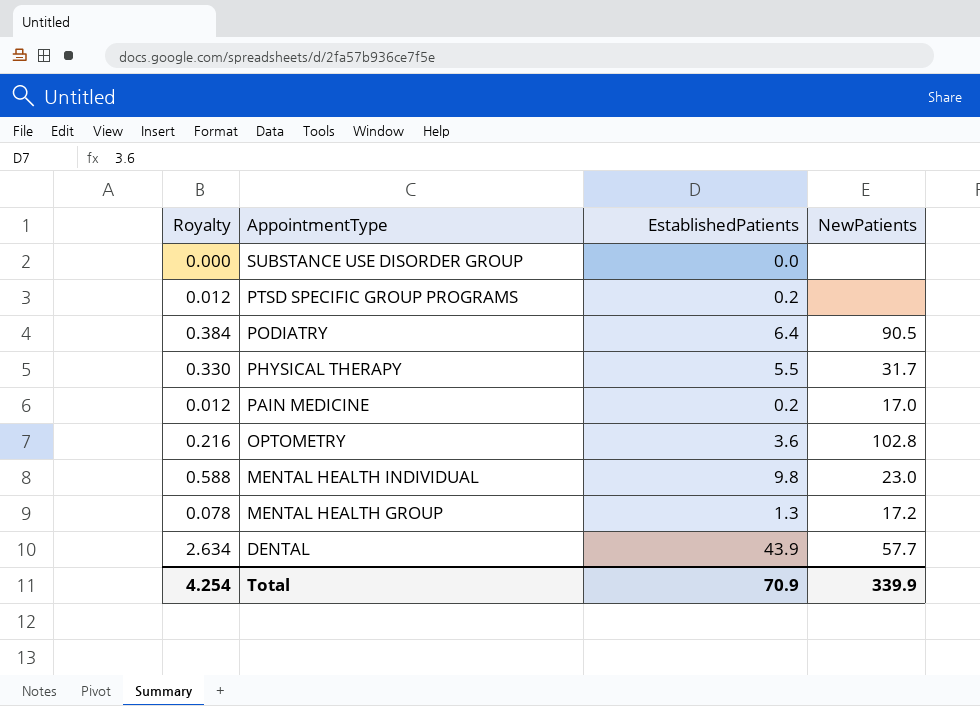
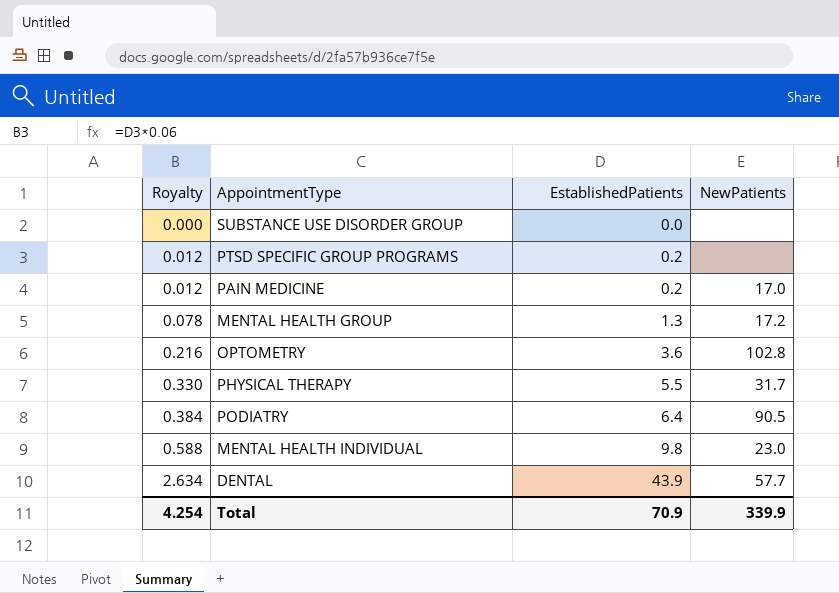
row order: AppointmentType descending -> Royalty ascending

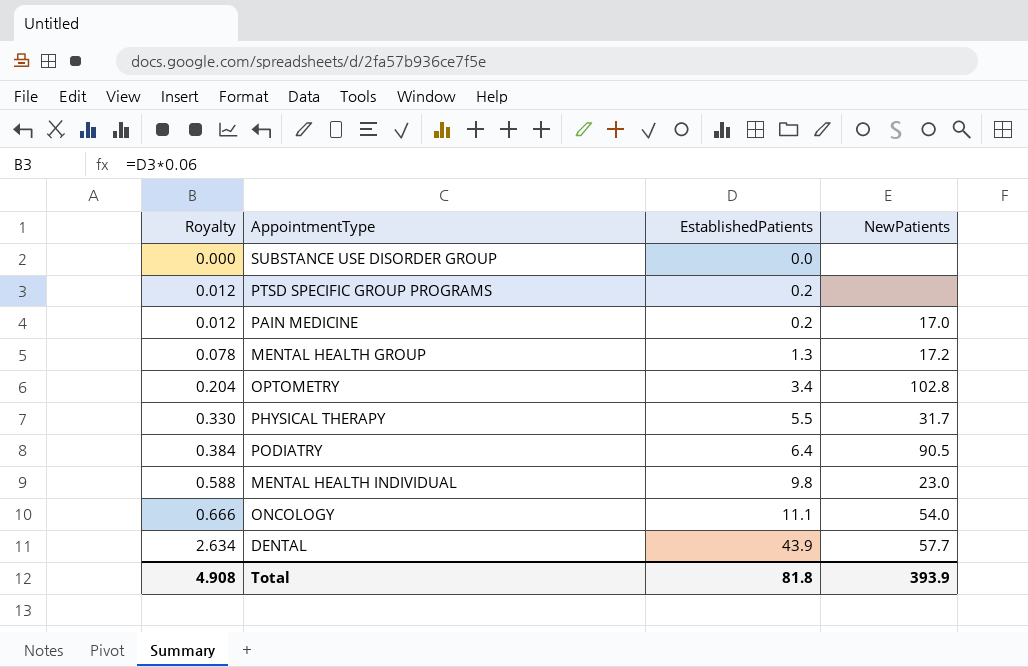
OPTOMETRY | Royalty: 0.216 -> 0.204
OPTOMETRY | EstablishedPatients: 3.6 -> 3.4
row ONCOLOGY: none -> 0.666 | 11.1 | 54.0
Total | Royalty: 4.254 -> 4.908
Total | EstablishedPatients: 70.9 -> 81.8
Total | NewPatients: 339.9 -> 393.9

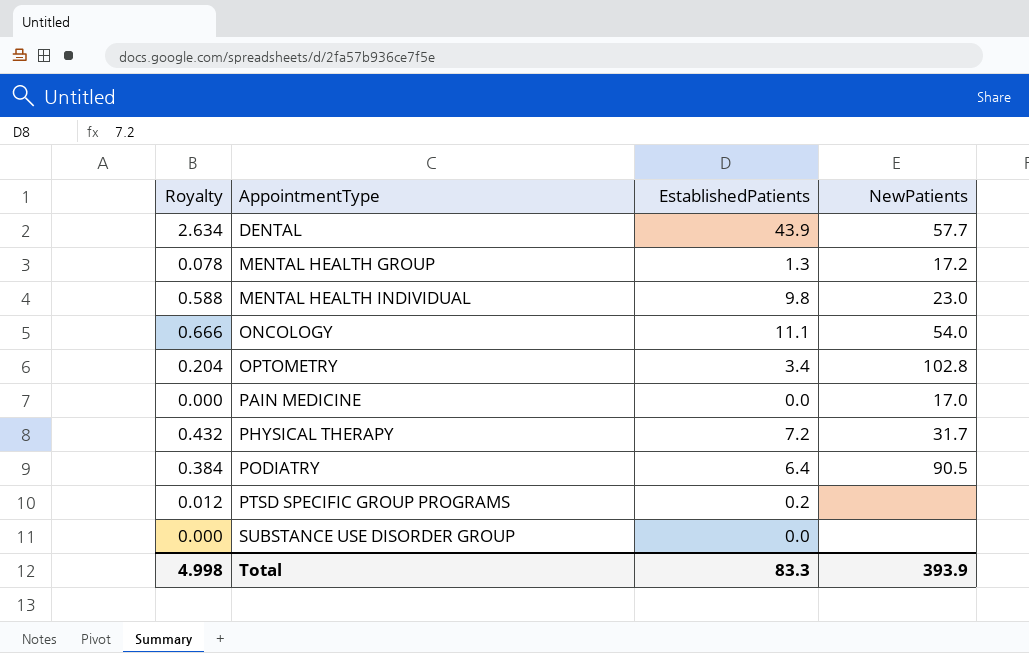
row order: Royalty ascending -> AppointmentType ascending
PAIN MEDICINE | Royalty: 0.012 -> 0.000
PAIN MEDICINE | EstablishedPatients: 0.2 -> 0.0
PHYSICAL THERAPY | Royalty: 0.330 -> 0.432
PHYSICAL THERAPY | EstablishedPatients: 5.5 -> 7.2
Total | Royalty: 4.908 -> 4.998
Total | EstablishedPatients: 81.8 -> 83.3

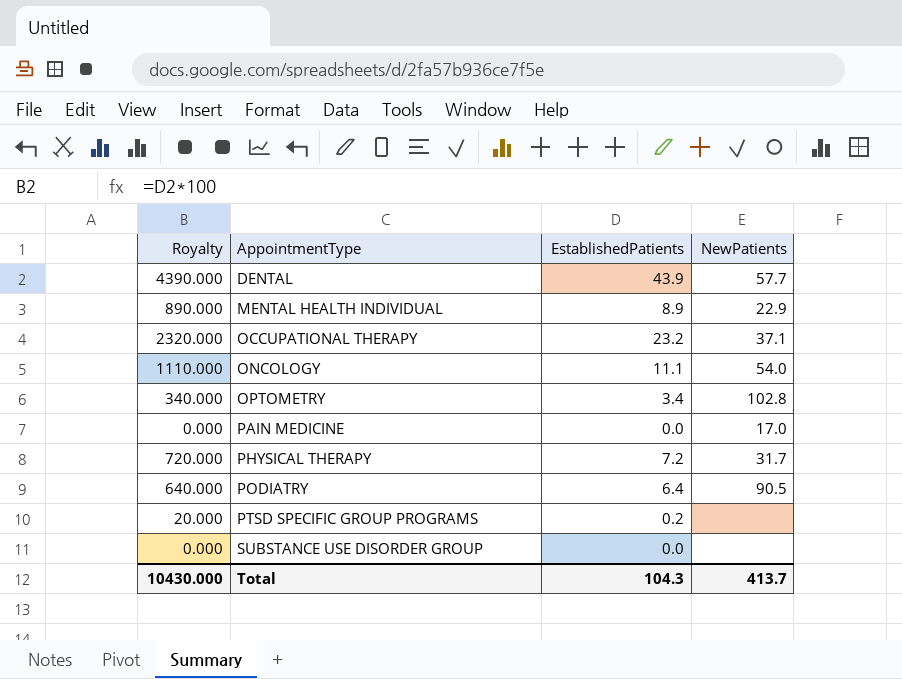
column Royalty | formula: [EstablishedPatients] * 0.06 -> [EstablishedPatients] * 100
row MENTAL HEALTH GROUP: 0.078 | 1.3 | 17.2 -> none
MENTAL HEALTH INDIVIDUAL | EstablishedPatients: 9.8 -> 8.9
MENTAL HEALTH INDIVIDUAL | NewPatients: 23.0 -> 22.9
row OCCUPATIONAL THERAPY: none -> 2320.000 | 23.2 | 37.1
Total | Royalty: 4.998 -> 10430.000
Total | EstablishedPatients: 83.3 -> 104.3
Total | NewPatients: 393.9 -> 413.7

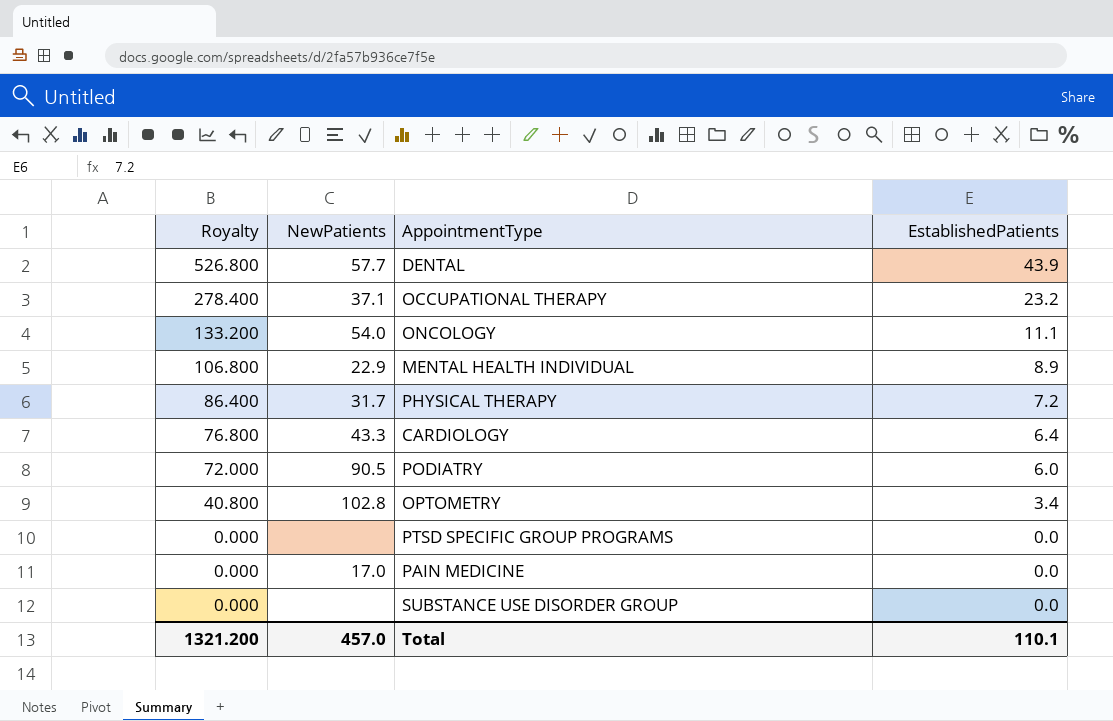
row order: AppointmentType ascending -> Royalty descending
column Royalty | formula: [EstablishedPatients] * 100 -> [EstablishedPatients] * 12
column NewPatients | position: 4 -> 2
row CARDIOLOGY: none -> 76.800 | 43.3 | 6.4
PODIATRY | EstablishedPatients: 6.4 -> 6.0
PTSD SPECIFIC GROUP PROGRAMS | EstablishedPatients: 0.2 -> 0.0
Total | Royalty: 10430.000 -> 1321.200
Total | NewPatients: 413.7 -> 457.0
Total | EstablishedPatients: 104.3 -> 110.1

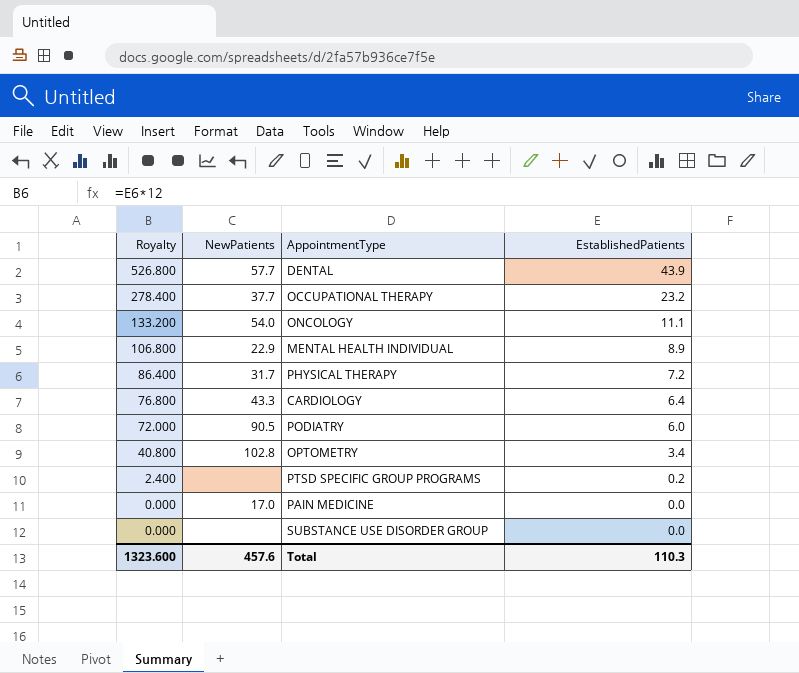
OCCUPATIONAL THERAPY | NewPatients: 37.1 -> 37.7
PTSD SPECIFIC GROUP PROGRAMS | Royalty: 0.000 -> 2.400
PTSD SPECIFIC GROUP PROGRAMS | EstablishedPatients: 0.0 -> 0.2
Total | Royalty: 1321.200 -> 1323.600
Total | NewPatients: 457.0 -> 457.6
Total | EstablishedPatients: 110.1 -> 110.3

